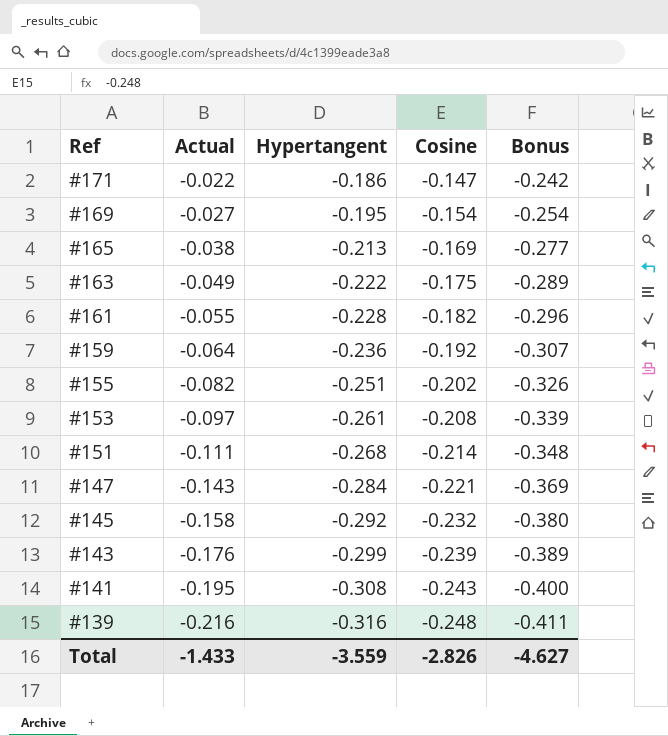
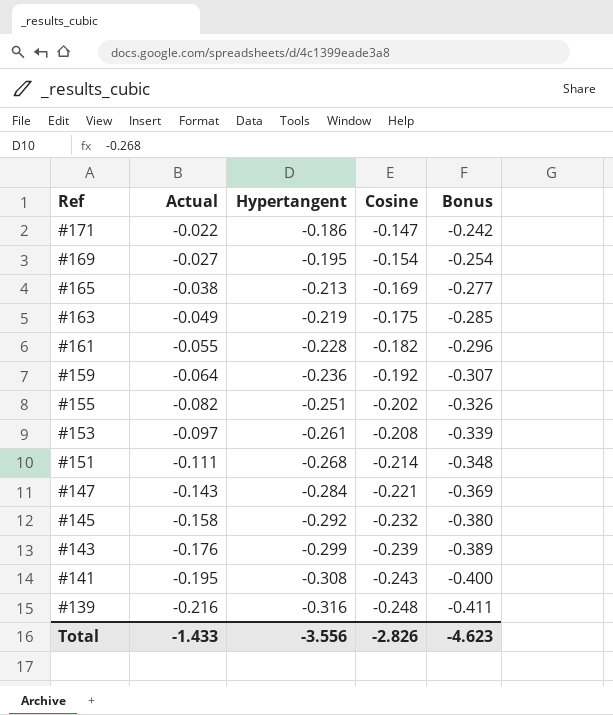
#163 | Hypertangent: -0.222 -> -0.219
#163 | Bonus: -0.289 -> -0.285
Total | Hypertangent: -3.559 -> -3.556
Total | Bonus: -4.627 -> -4.623

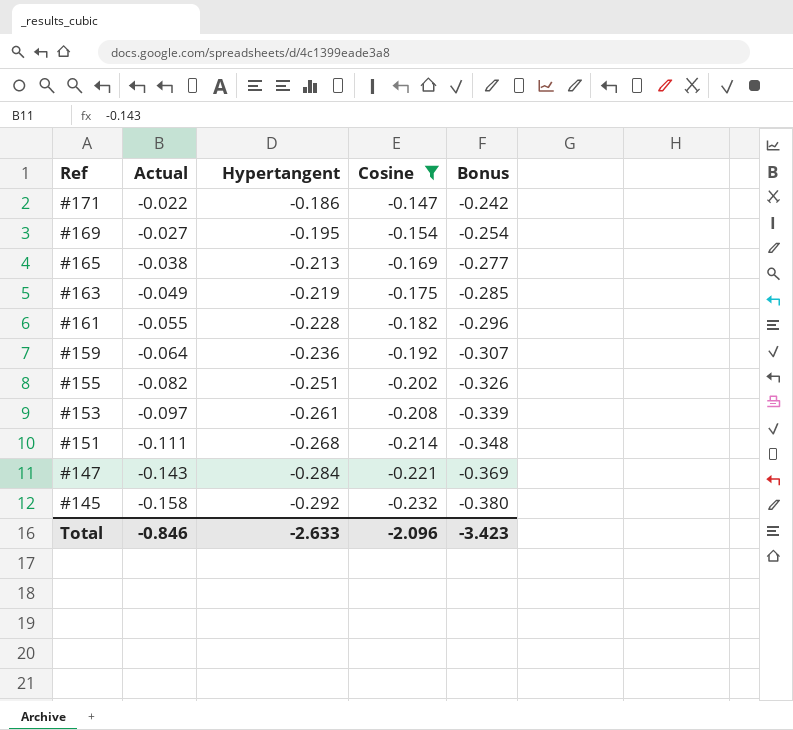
filter: none -> Cosine >= -0.232
Total | Actual: -1.433 -> -0.846
Total | Hypertangent: -3.556 -> -2.633
Total | Cosine: -2.826 -> -2.096
Total | Bonus: -4.623 -> -3.423

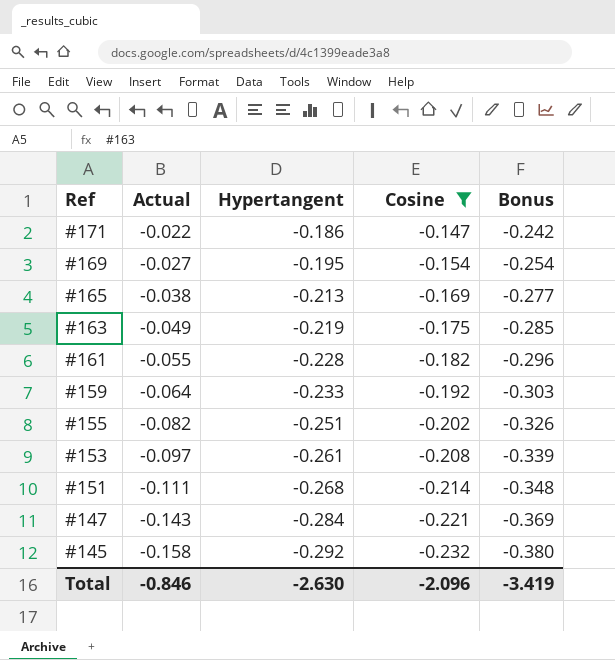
#159 | Hypertangent: -0.236 -> -0.233
#159 | Bonus: -0.307 -> -0.303
Total | Hypertangent: -2.633 -> -2.630
Total | Bonus: -3.423 -> -3.419

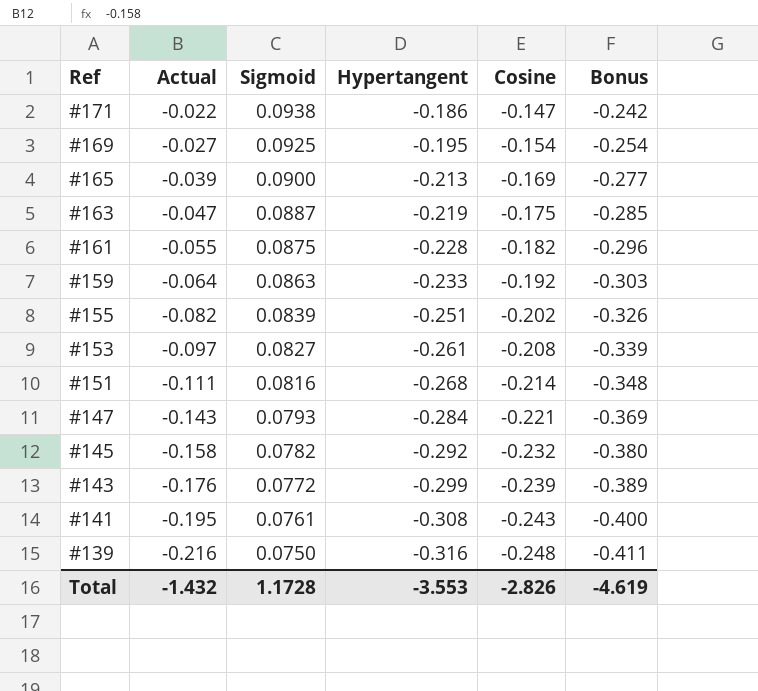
filter: Cosine >= -0.232 -> none
column Sigmoid | position: none -> 3
#165 | Actual: -0.038 -> -0.039
#163 | Actual: -0.049 -> -0.047
Total | Actual: -0.846 -> -1.432
Total | Hypertangent: -2.630 -> -3.553
Total | Cosine: -2.096 -> -2.826
Total | Bonus: -3.419 -> -4.619

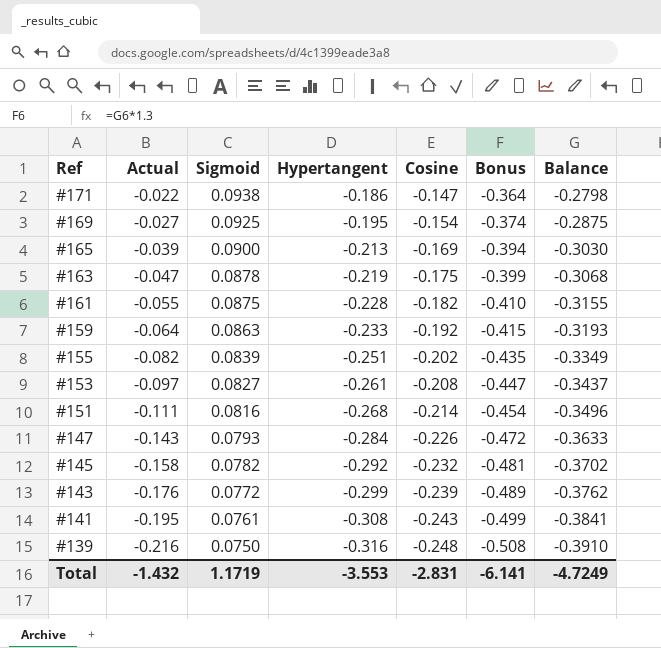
column Bonus | formula: [Hypertangent] * 1.3 -> [Balance] * 1.3
column Balance | formula: none -> [Hypertangent] - [Sigmoid]
#163 | Sigmoid: 0.0887 -> 0.0878
#147 | Cosine: -0.221 -> -0.226
Total | Sigmoid: 1.1728 -> 1.1719
Total | Cosine: -2.826 -> -2.831
Total | Bonus: -4.619 -> -6.141

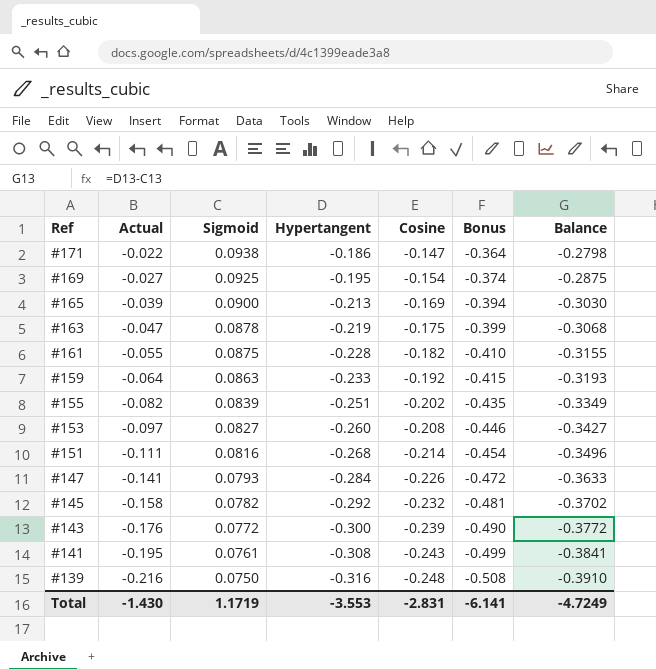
#153 | Hypertangent: -0.261 -> -0.260
#153 | Bonus: -0.447 -> -0.446
#153 | Balance: -0.3437 -> -0.3427
#147 | Actual: -0.143 -> -0.141
#143 | Hypertangent: -0.299 -> -0.300
#143 | Bonus: -0.489 -> -0.490
#143 | Balance: -0.3762 -> -0.3772
Total | Actual: -1.432 -> -1.430

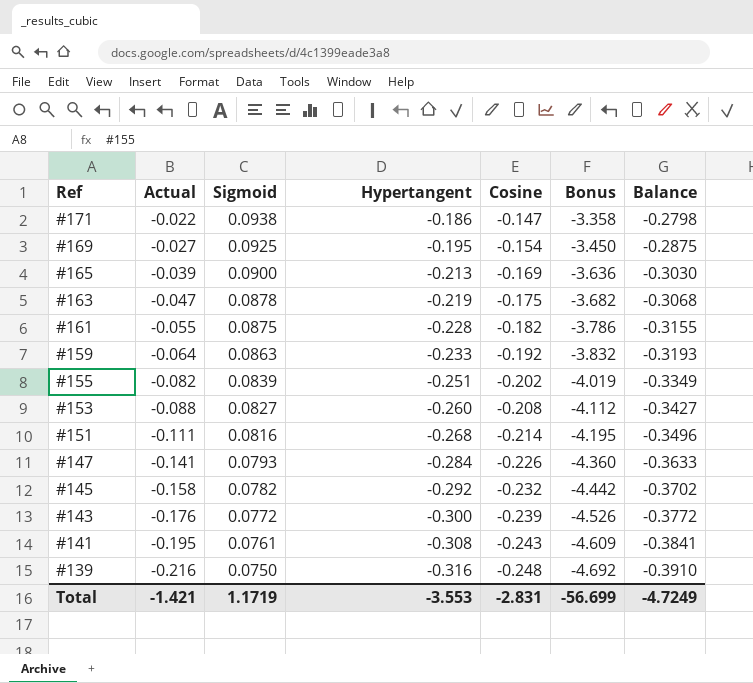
column Bonus | formula: [Balance] * 1.3 -> [Balance] * 12
#153 | Actual: -0.097 -> -0.088
Total | Actual: -1.430 -> -1.421
Total | Bonus: -6.141 -> -56.699

